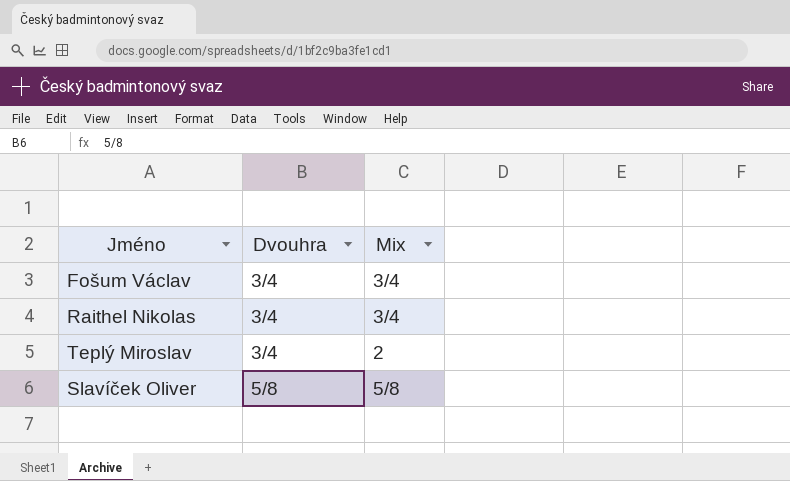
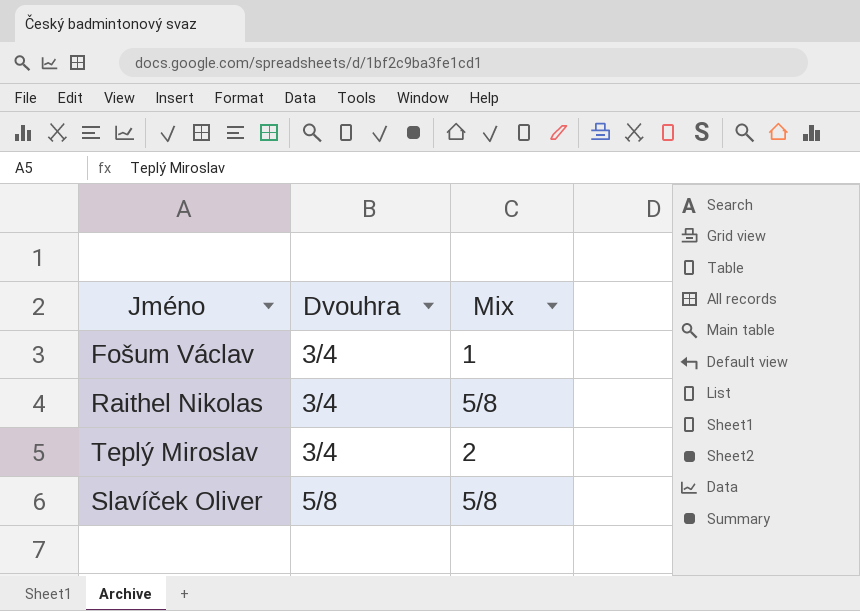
Fošum Václav | Mix: 3/4 -> 1
Raithel Nikolas | Mix: 3/4 -> 5/8

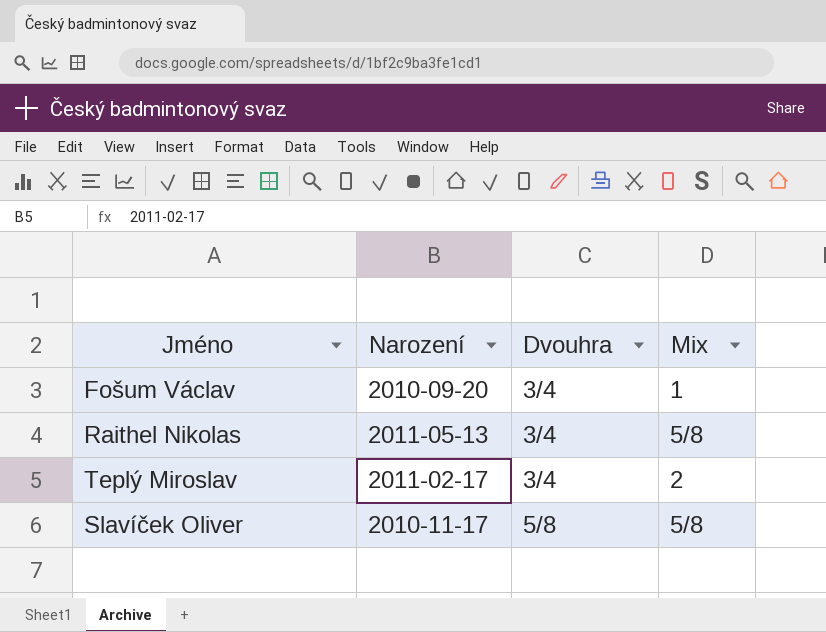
column Narození | position: none -> 2

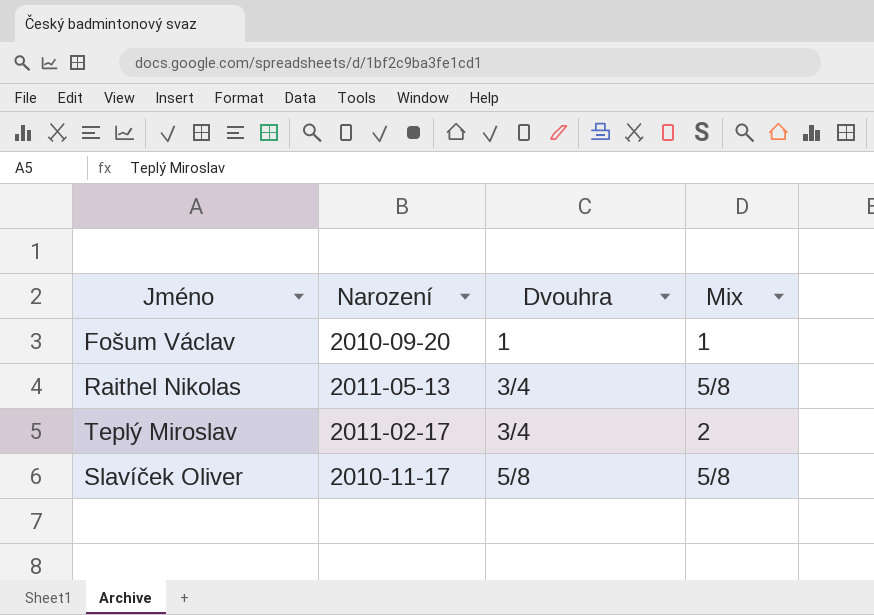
Fošum Václav | Dvouhra: 3/4 -> 1

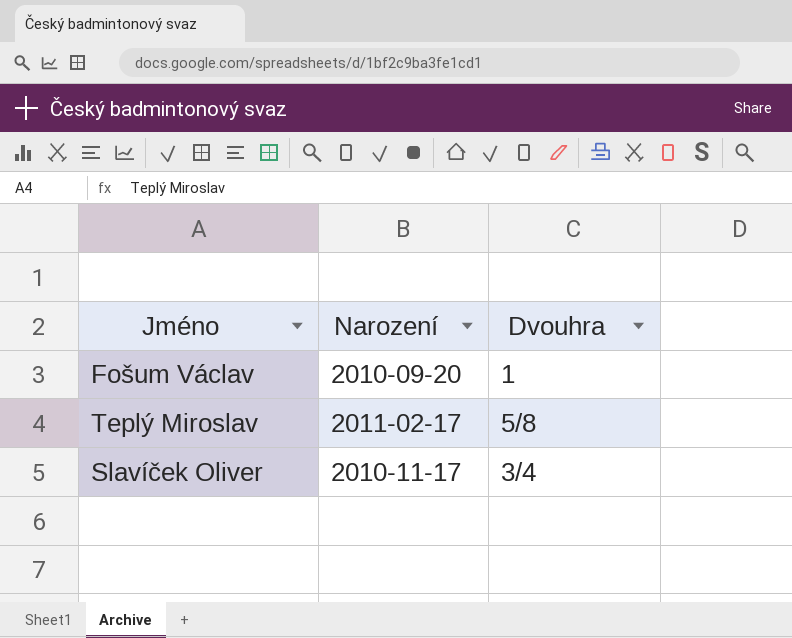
column Mix | position: 4 -> none
row Raithel Nikolas: 2011-05-13 | 3/4 | 5/8 -> none
Teplý Miroslav | Dvouhra: 3/4 -> 5/8
Slavíček Oliver | Dvouhra: 5/8 -> 3/4

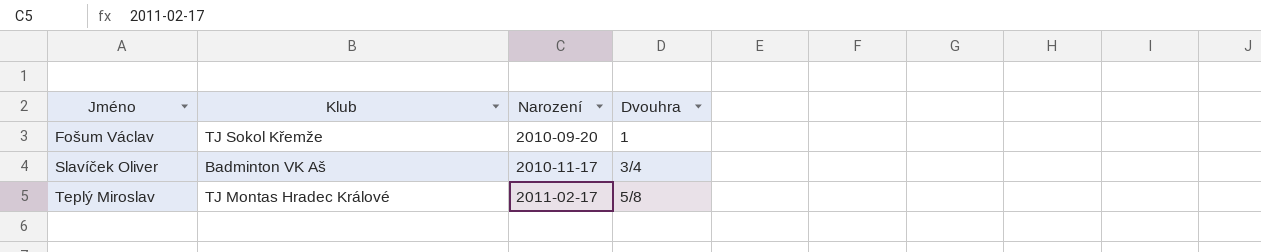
row order: none -> Jméno ascending
column Klub | position: none -> 2

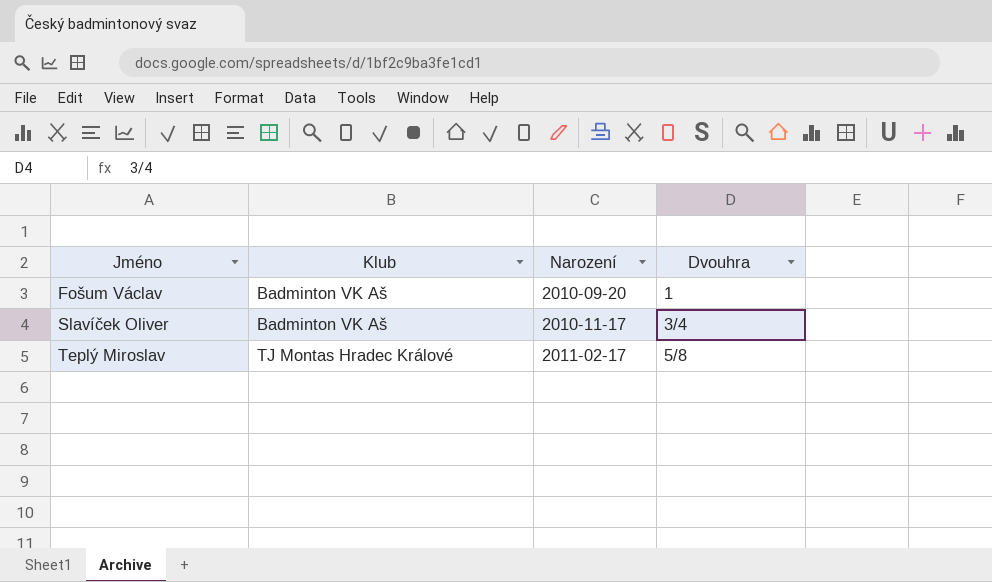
Fošum Václav | Klub: TJ Sokol Křemže -> Badminton VK Aš

